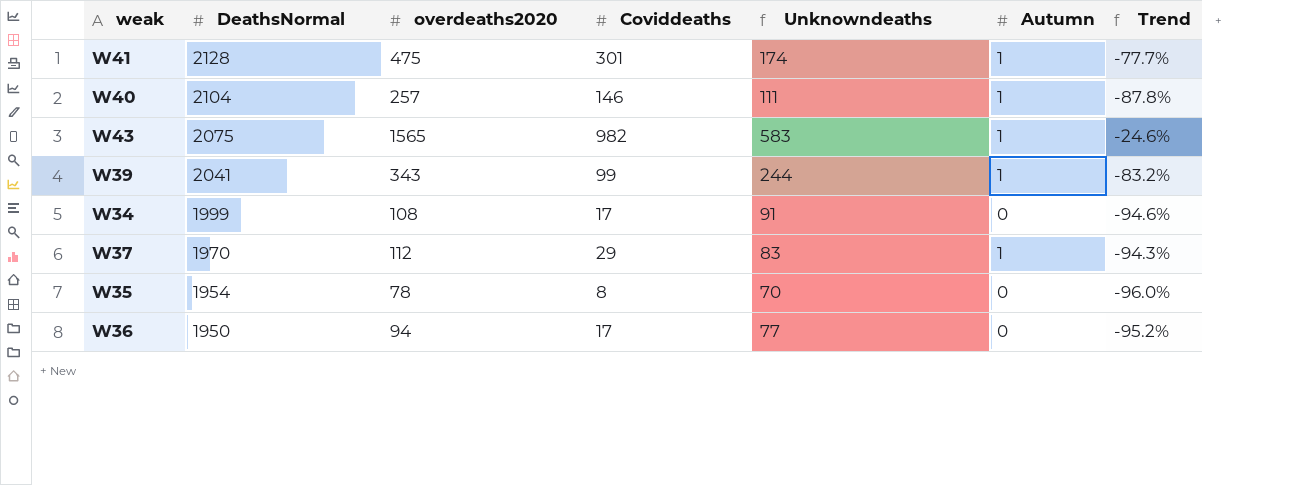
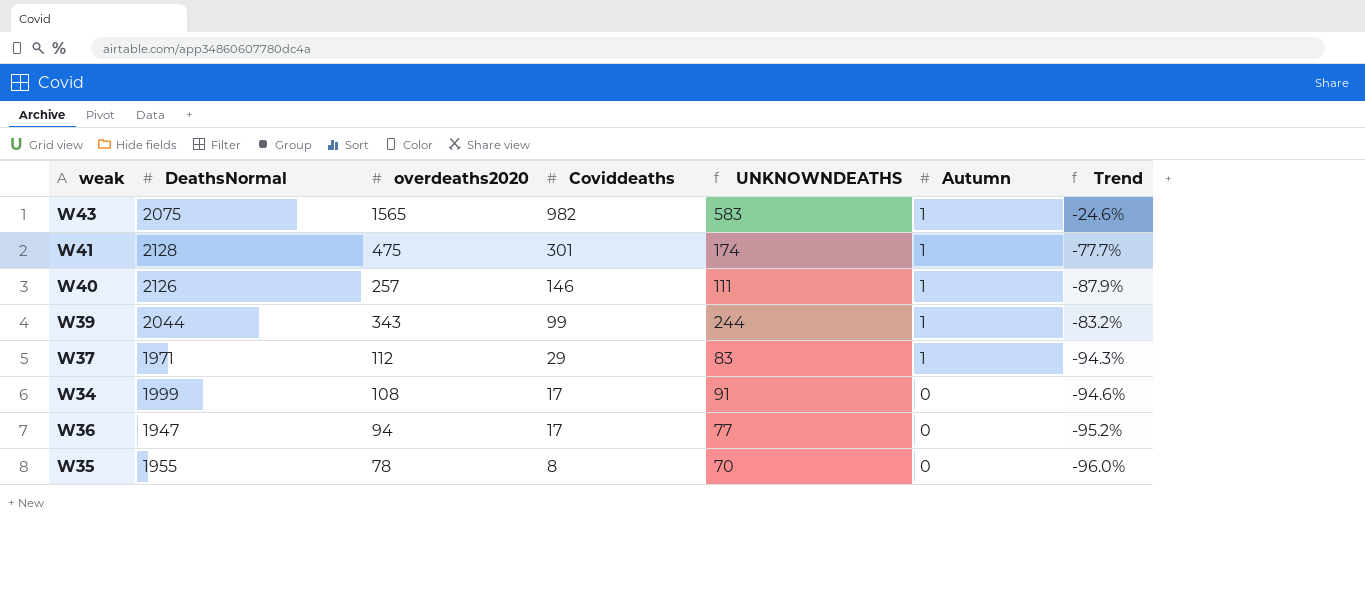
row order: DeathsNormal descending -> Coviddeaths descending
column name: Unknowndeaths -> UNKNOWNDEATHS
W40 | DeathsNormal: 2104 -> 2126
W40 | Trend: -87.8% -> -87.9%
W39 | DeathsNormal: 2041 -> 2044
W37 | DeathsNormal: 1970 -> 1971
W36 | DeathsNormal: 1950 -> 1947
W35 | DeathsNormal: 1954 -> 1955

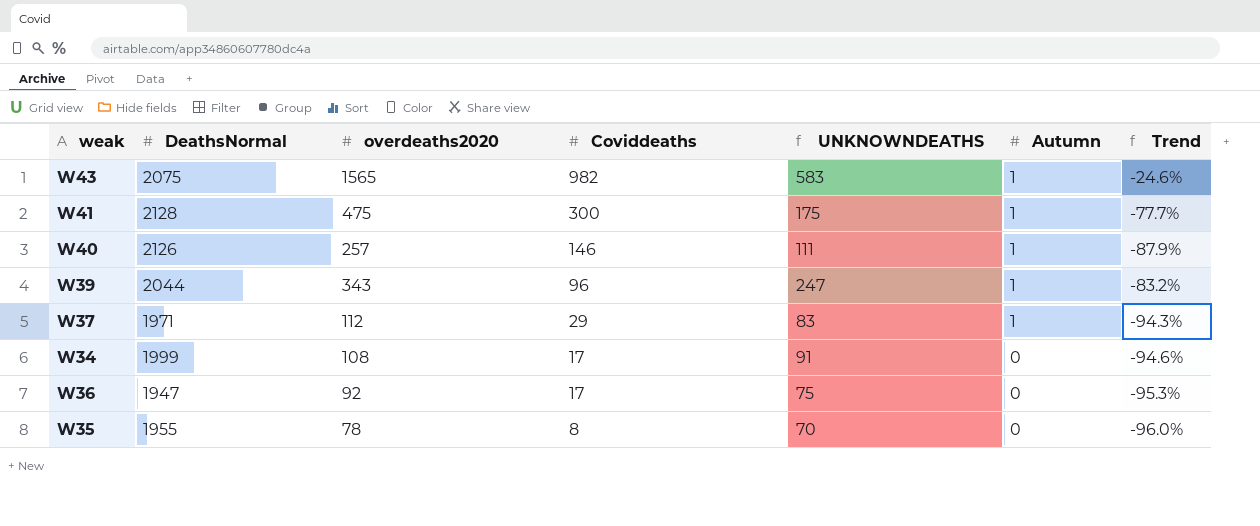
W41 | Coviddeaths: 301 -> 300
W41 | UNKNOWNDEATHS: 174 -> 175
W39 | Coviddeaths: 99 -> 96
W39 | UNKNOWNDEATHS: 244 -> 247
W36 | overdeaths2020: 94 -> 92
W36 | UNKNOWNDEATHS: 77 -> 75
W36 | Trend: -95.2% -> -95.3%

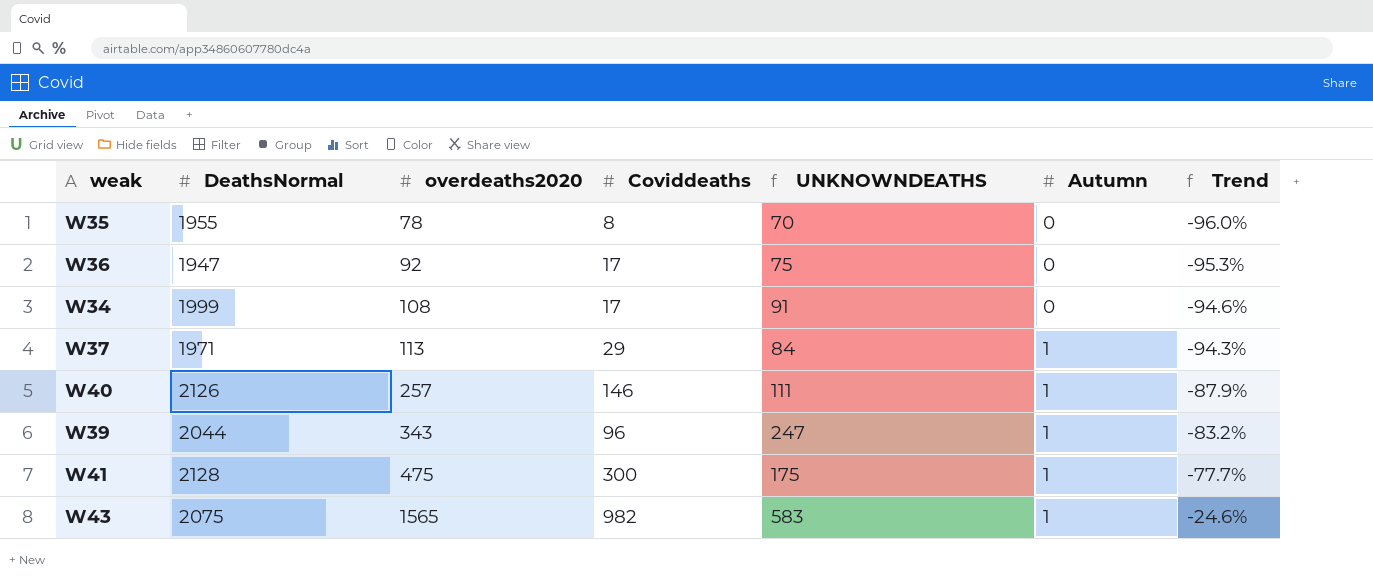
row order: Coviddeaths descending -> overdeaths2020 ascending
W37 | overdeaths2020: 112 -> 113
W37 | UNKNOWNDEATHS: 83 -> 84

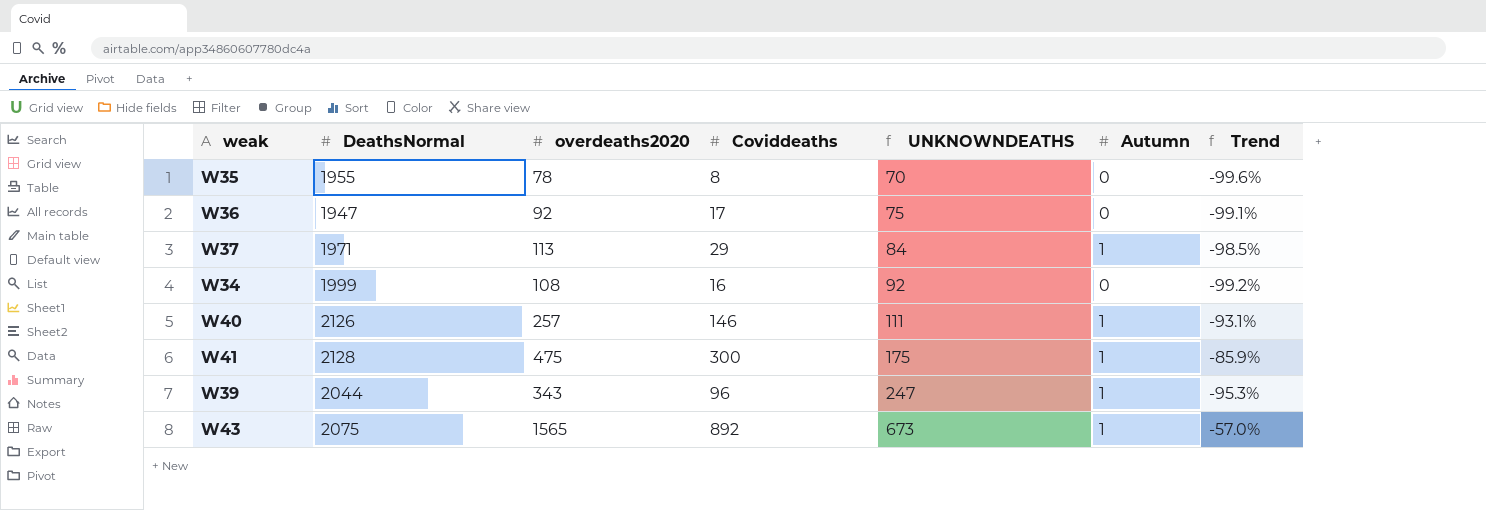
row order: overdeaths2020 ascending -> UNKNOWNDEATHS ascending
column Trend | formula: ([overdeaths2020] - [DeathsNormal]) / [DeathsNormal] -> ([Coviddeaths] - [DeathsNormal]) / [DeathsNormal]
W34 | Coviddeaths: 17 -> 16
W34 | UNKNOWNDEATHS: 91 -> 92
W43 | Coviddeaths: 982 -> 892
W43 | UNKNOWNDEATHS: 583 -> 673

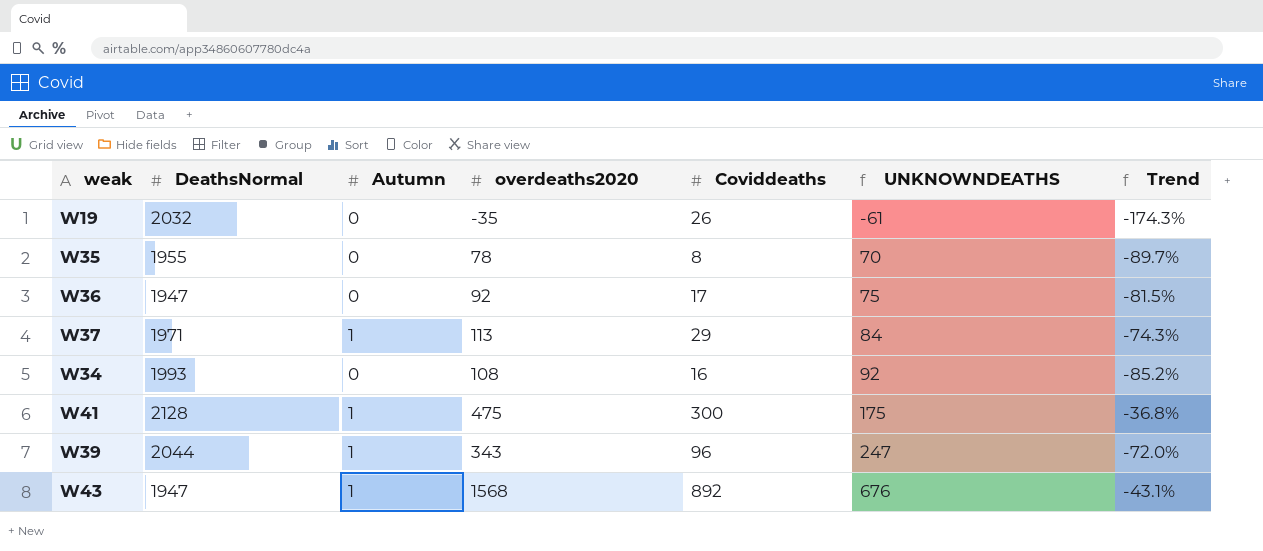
column Autumn | position: 6 -> 3
column Trend | formula: ([Coviddeaths] - [DeathsNormal]) / [DeathsNormal] -> ([Coviddeaths] - [overdeaths2020]) / [overdeaths2020]
row W40: 2126 | 257 | 146 | 111 | 1 | -93.1% -> none
row W19: none -> 2032 | 0 | -35 | 26 | -61 | -174.3%
W34 | DeathsNormal: 1999 -> 1993
W43 | DeathsNormal: 2075 -> 1947
W43 | overdeaths2020: 1565 -> 1568
W43 | UNKNOWNDEATHS: 673 -> 676

